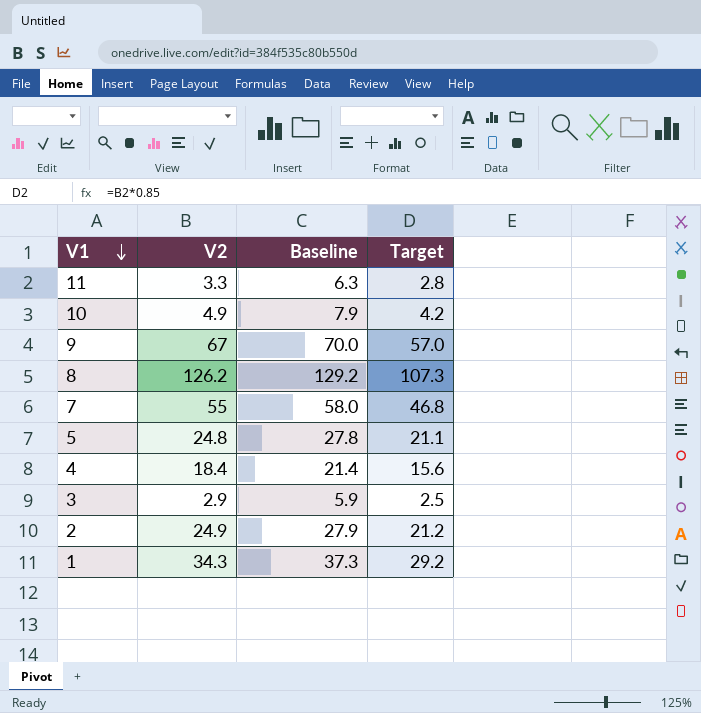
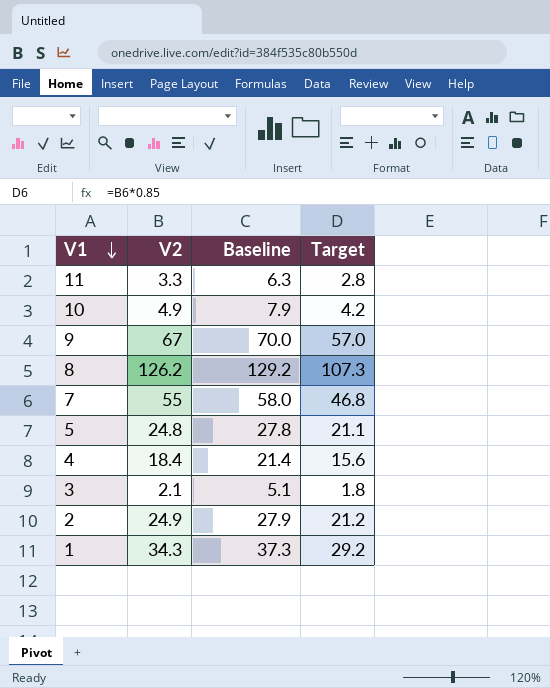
3 | V2: 2.9 -> 2.1
3 | Baseline: 5.9 -> 5.1
3 | Target: 2.5 -> 1.8

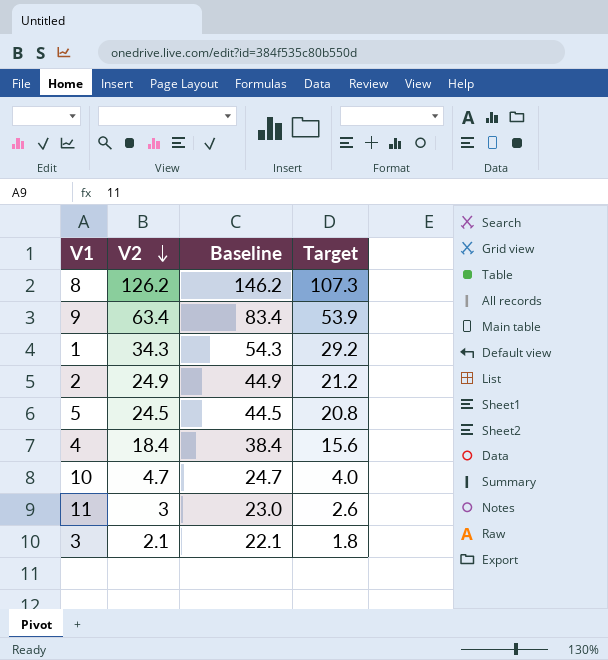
row order: V1 descending -> V2 descending
column Baseline | formula: [V2] + 3 -> [V2] + 20
row 7: 55 | 58.0 | 46.8 -> none
9 | V2: 67 -> 63.4
9 | Target: 57.0 -> 53.9
5 | V2: 24.8 -> 24.5
5 | Target: 21.1 -> 20.8
10 | V2: 4.9 -> 4.7
10 | Target: 4.2 -> 4.0
11 | V2: 3.3 -> 3
11 | Target: 2.8 -> 2.6

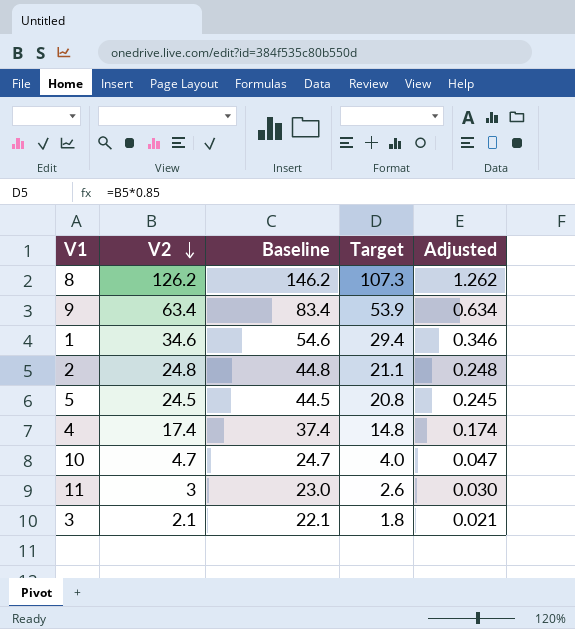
column Adjusted | formula: none -> [V2] * 0.01
1 | V2: 34.3 -> 34.6
1 | Baseline: 54.3 -> 54.6
1 | Target: 29.2 -> 29.4
2 | V2: 24.9 -> 24.8
2 | Baseline: 44.9 -> 44.8
2 | Target: 21.2 -> 21.1
4 | V2: 18.4 -> 17.4
4 | Baseline: 38.4 -> 37.4
4 | Target: 15.6 -> 14.8

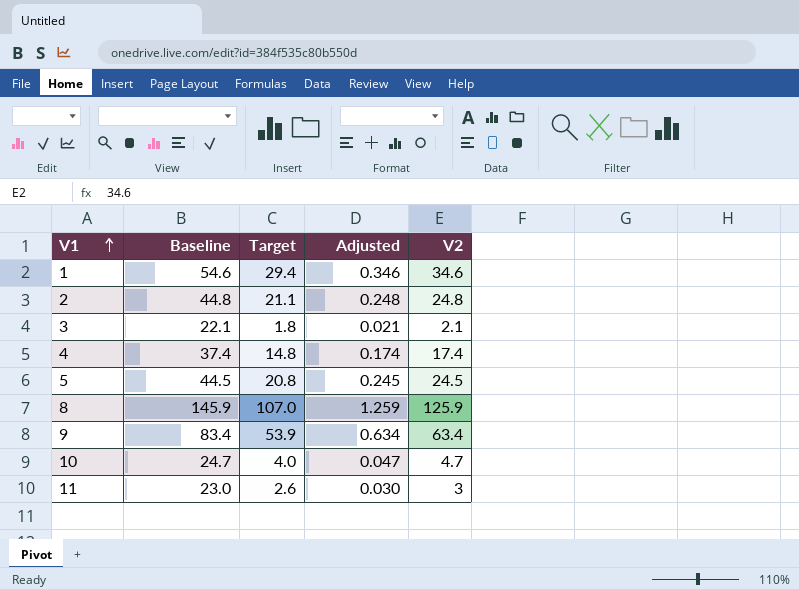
row order: V2 descending -> V1 ascending
column V2 | position: 2 -> 5
8 | Baseline: 146.2 -> 145.9
8 | Target: 107.3 -> 107.0
8 | Adjusted: 1.262 -> 1.259
8 | V2: 126.2 -> 125.9

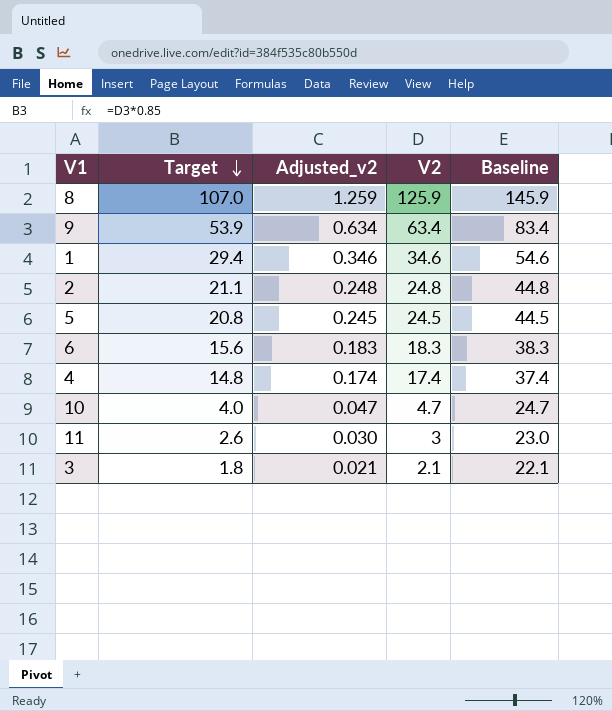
row order: V1 ascending -> Target descending
column name: Adjusted -> Adjusted_v2
column Baseline | position: 2 -> 5
row 6: none -> 15.6 | 0.183 | 18.3 | 38.3

